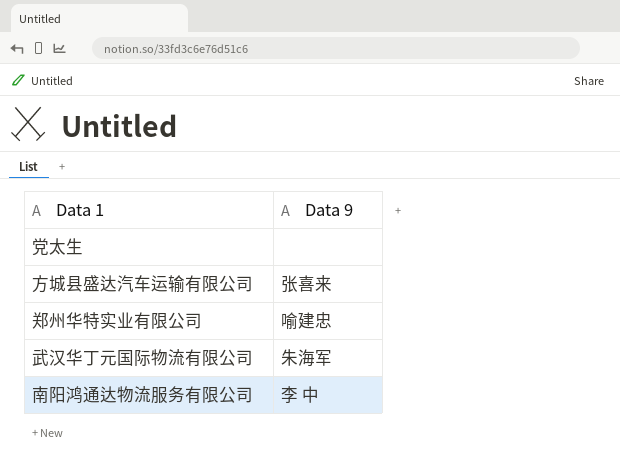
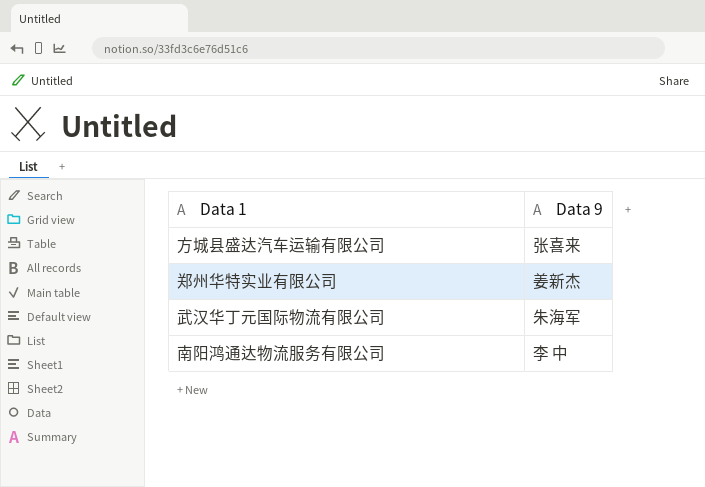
row 党太生: none -> none
郑州华特实业有限公司 | Data 9: 喻建忠 -> 姜新杰

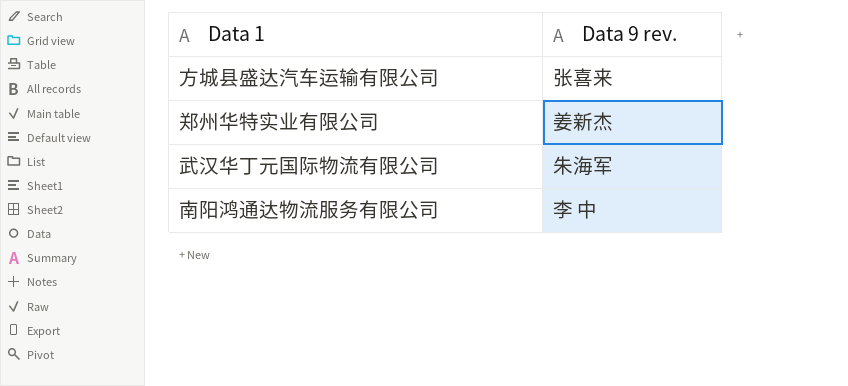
column name: Data 9 -> Data 9 rev.

